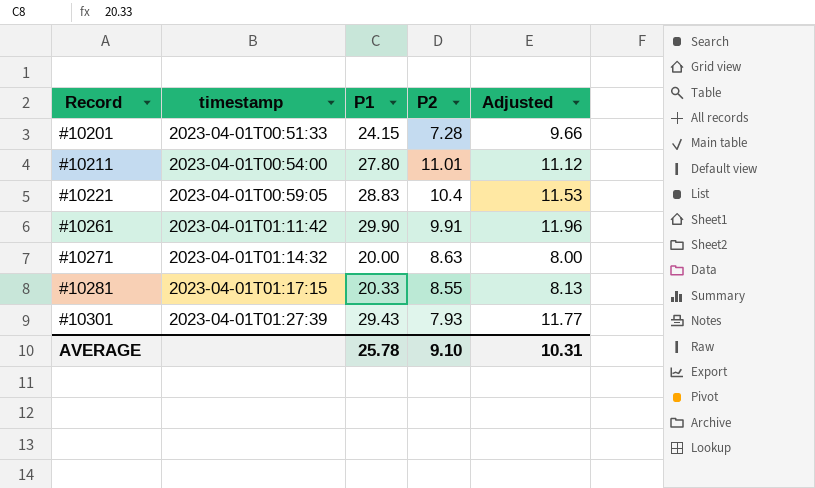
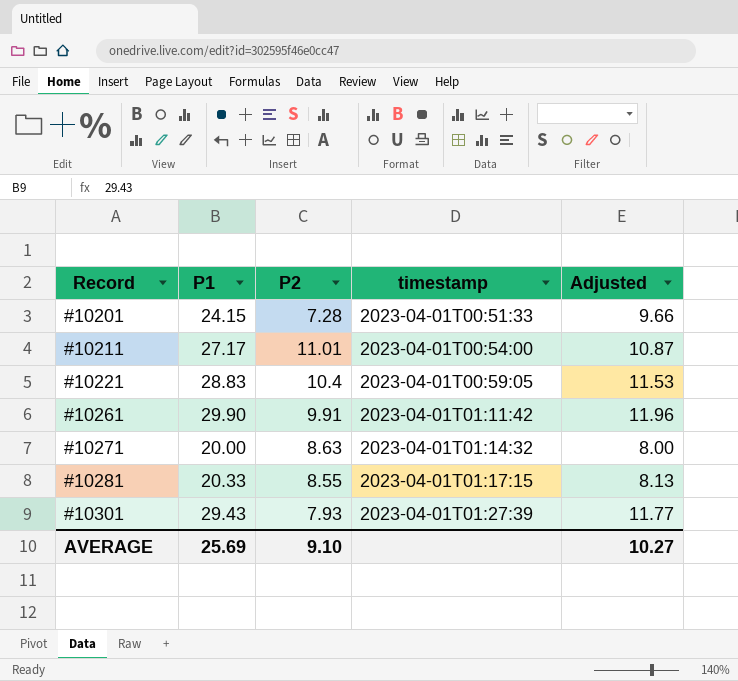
column timestamp | position: 2 -> 4
#10211 | P1: 27.80 -> 27.17
#10211 | Adjusted: 11.12 -> 10.87
AVERAGE | P1: 25.78 -> 25.69
AVERAGE | Adjusted: 10.31 -> 10.27

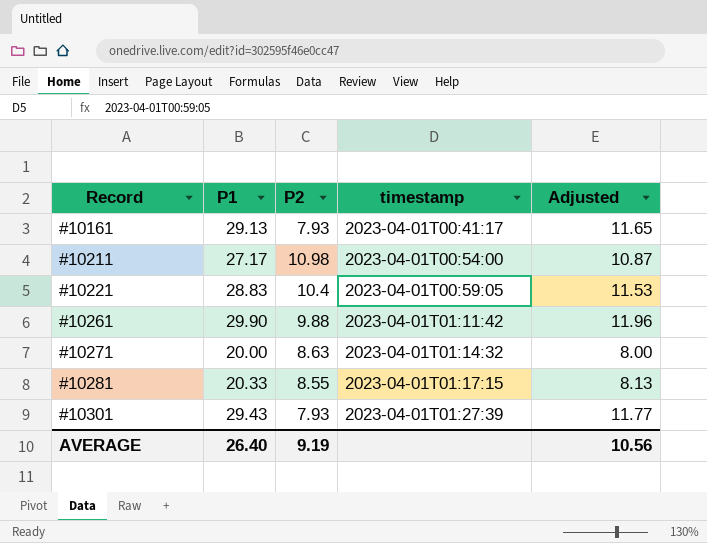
row #10201: 24.15 | 7.28 | 2023-04-01T00:51:33 | 9.66 -> none
row #10161: none -> 29.13 | 7.93 | 2023-04-01T00:41:17 | 11.65
#10211 | P2: 11.01 -> 10.98
#10261 | P2: 9.91 -> 9.88
AVERAGE | P1: 25.69 -> 26.40
AVERAGE | P2: 9.10 -> 9.19
AVERAGE | Adjusted: 10.27 -> 10.56

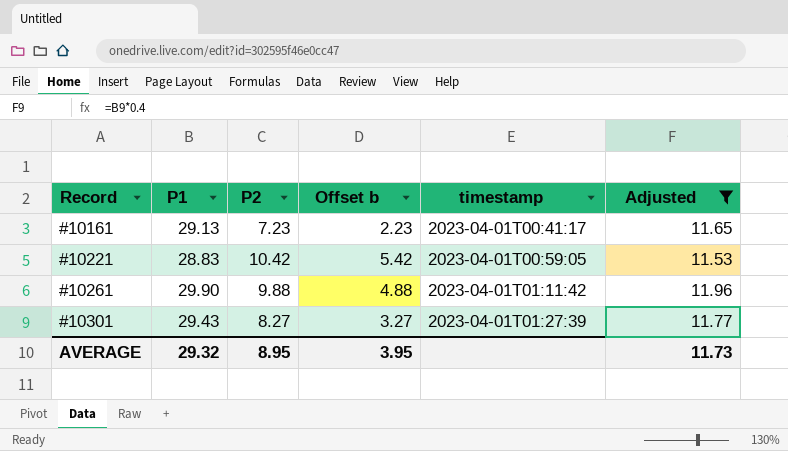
filter: none -> Adjusted >= 11.53
column Offset b | formula: none -> [P2] - 5
#10161 | P2: 7.93 -> 7.23
#10221 | P2: 10.4 -> 10.42
#10301 | P2: 7.93 -> 8.27
AVERAGE | P1: 26.40 -> 29.32
AVERAGE | P2: 9.19 -> 8.95
AVERAGE | Adjusted: 10.56 -> 11.73

